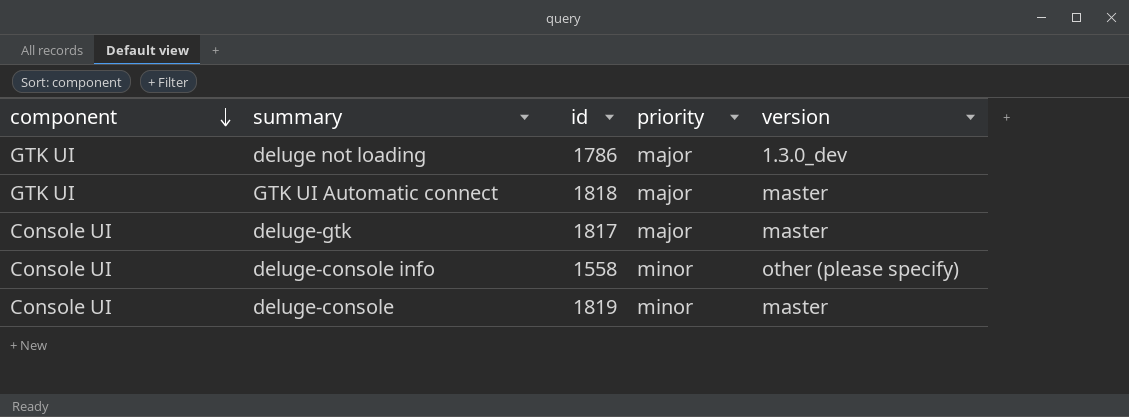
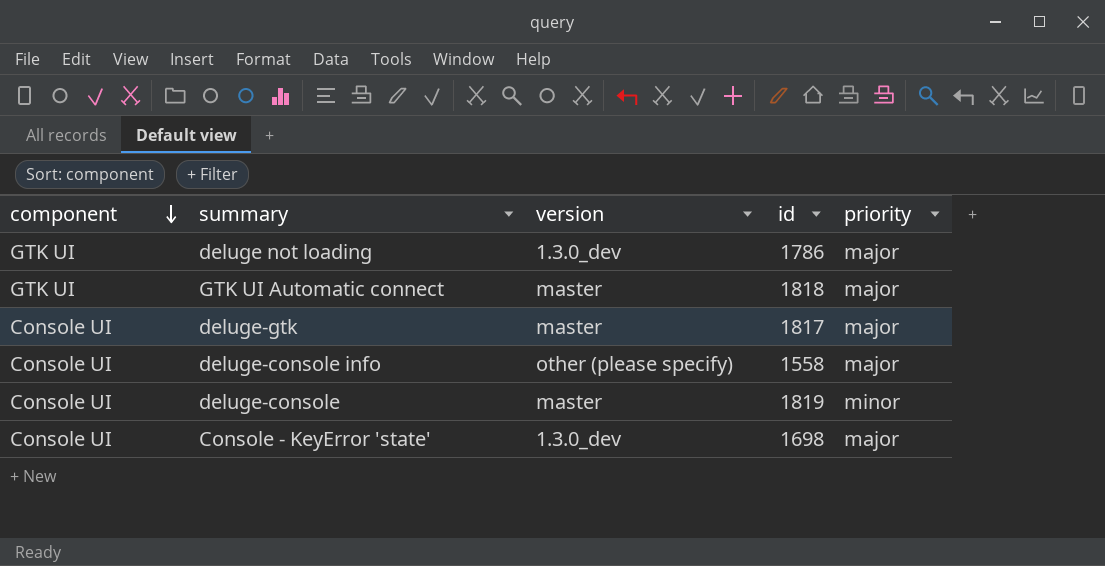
column version | position: 5 -> 3
deluge-console info | priority: minor -> major
row Console - KeyError 'state': none -> Console UI | 1.3.0_dev | 1698 | major

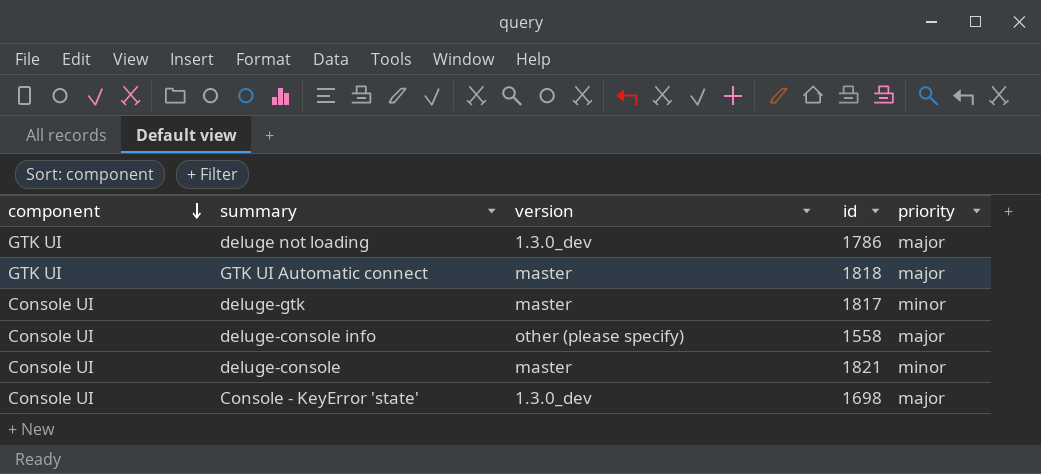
deluge-gtk | priority: major -> minor
deluge-console | id: 1819 -> 1821

